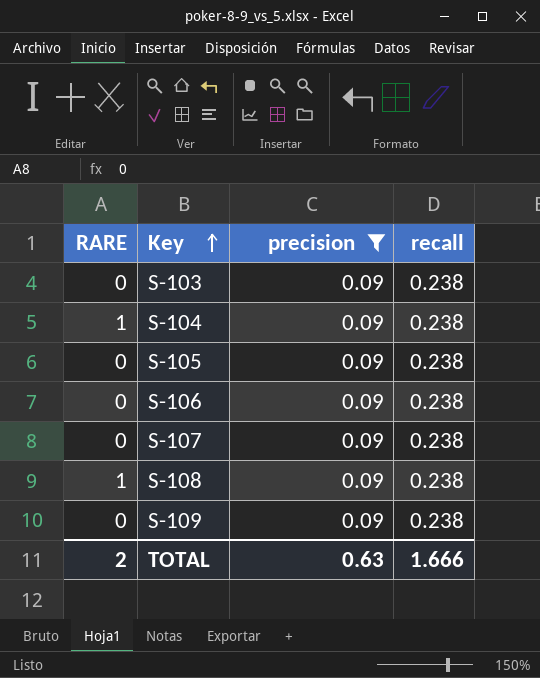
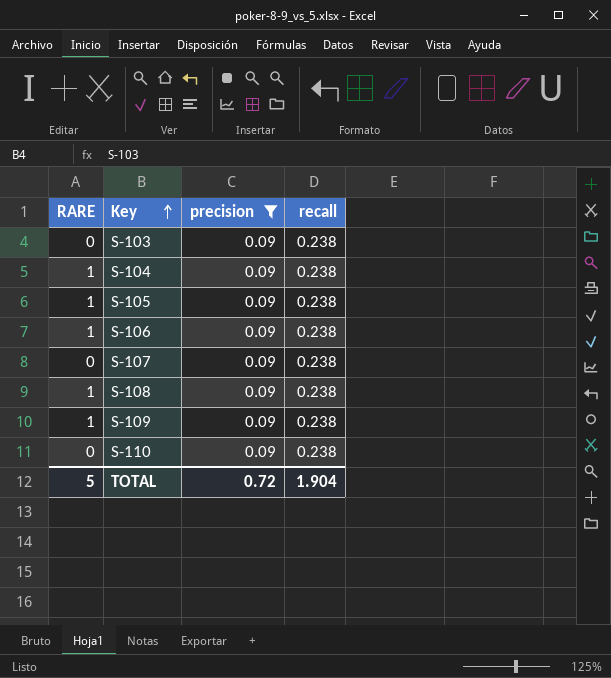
S-105 | RARE: 0 -> 1
S-106 | RARE: 0 -> 1
S-109 | RARE: 0 -> 1
row S-110: none -> 0 | 0.09 | 0.238
TOTAL | RARE: 2 -> 5
TOTAL | precision: 0.63 -> 0.72
TOTAL | recall: 1.666 -> 1.904

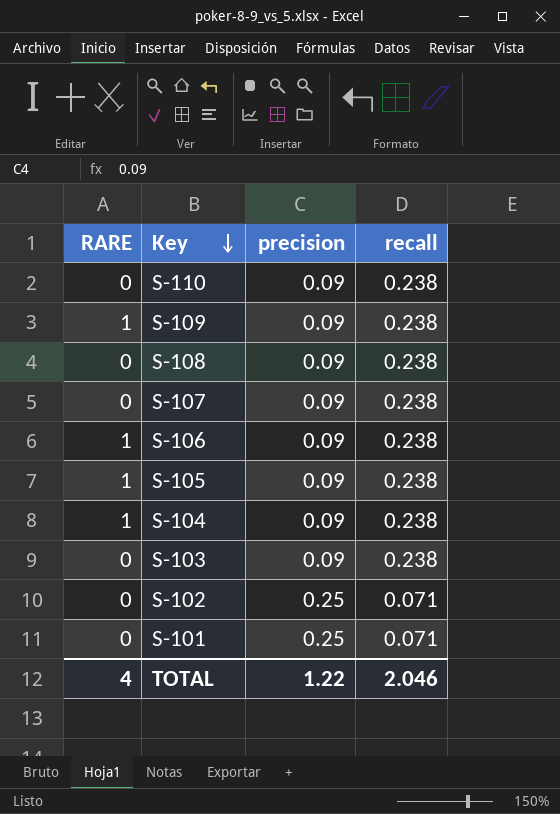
filter: precision = 0.09 -> none
row order: Key ascending -> Key descending
S-108 | RARE: 1 -> 0
TOTAL | RARE: 5 -> 4
TOTAL | precision: 0.72 -> 1.22
TOTAL | recall: 1.904 -> 2.046

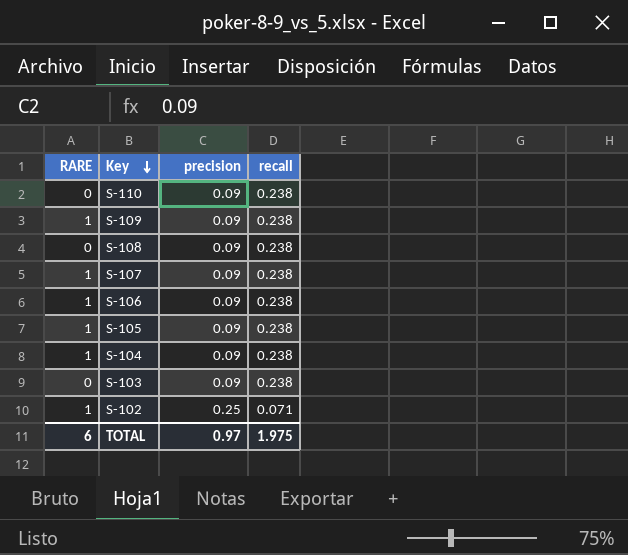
row S-101: 0 | 0.25 | 0.071 -> none
S-107 | RARE: 0 -> 1
S-102 | RARE: 0 -> 1
TOTAL | RARE: 4 -> 6
TOTAL | precision: 1.22 -> 0.97
TOTAL | recall: 2.046 -> 1.975

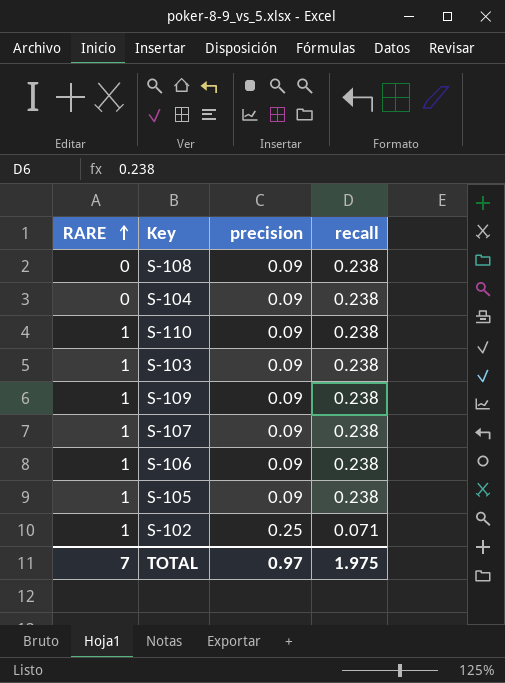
row order: Key descending -> RARE ascending
S-104 | RARE: 1 -> 0
S-110 | RARE: 0 -> 1
S-103 | RARE: 0 -> 1
TOTAL | RARE: 6 -> 7

